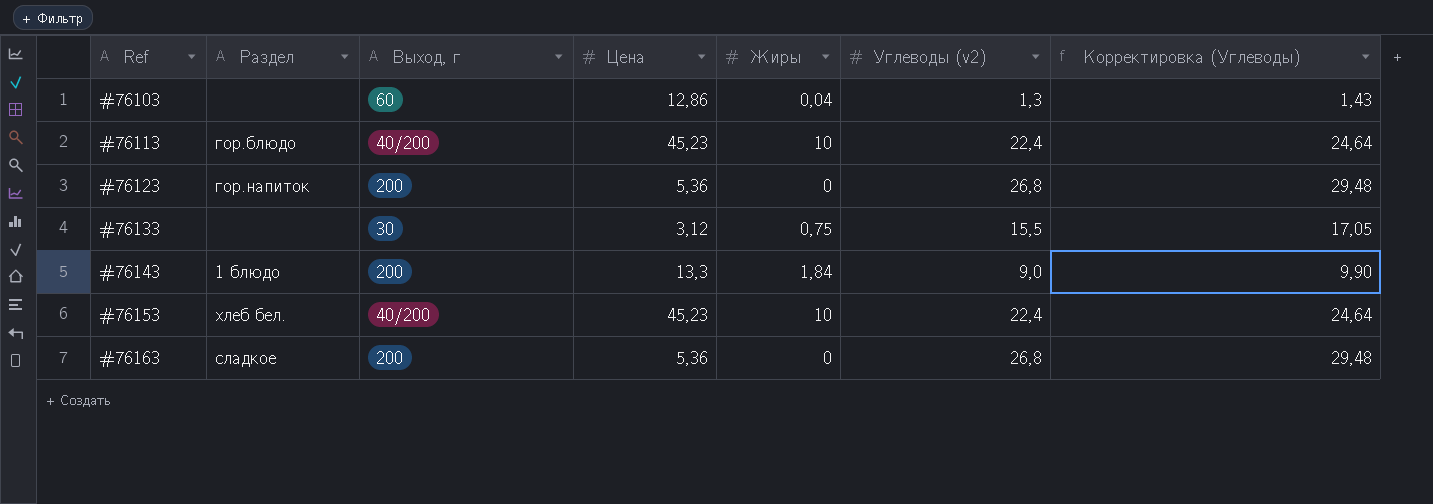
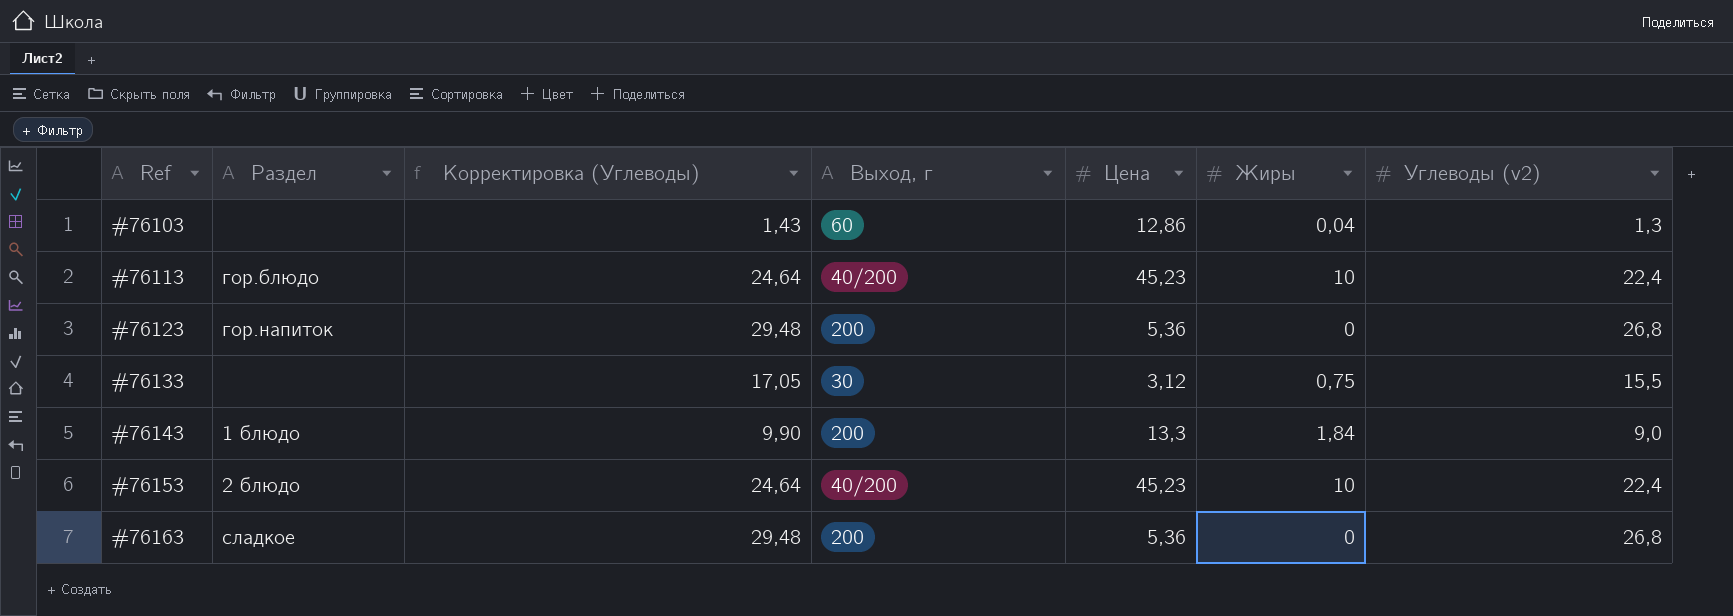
column Корректировка (Углеводы) | position: 7 -> 3
#76153 | Раздел: хлеб бел. -> 2 блюдо

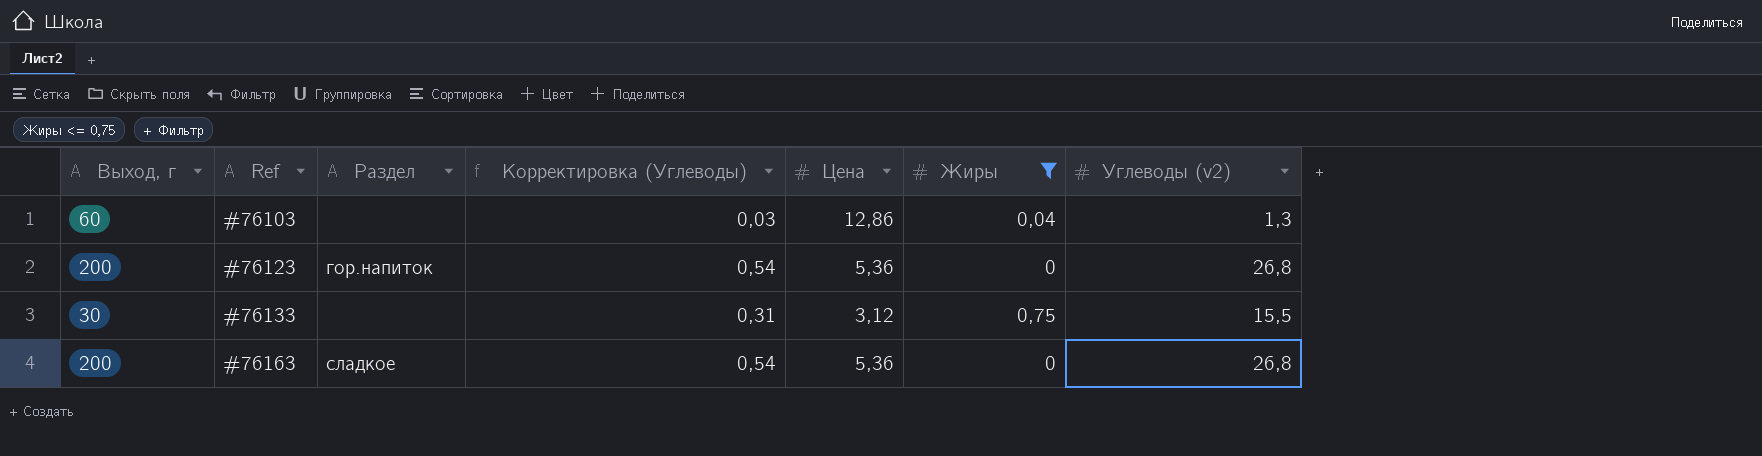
filter: none -> Жиры <= 0,75
column Выход, г | position: 4 -> 1
column Корректировка (Углеводы) | formula: [Углеводы (v2)] * 1,1 -> [Углеводы (v2)] * 0,02

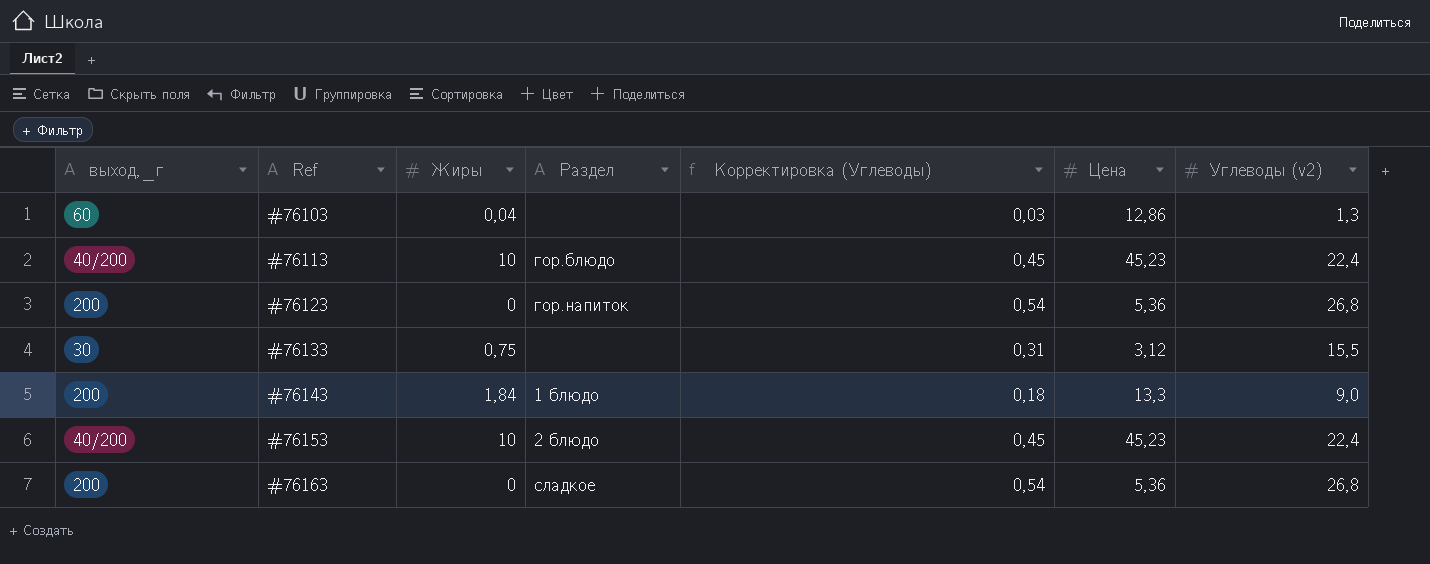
filter: Жиры <= 0,75 -> none
column name: Выход, г -> выход,_г
column Жиры | position: 6 -> 3

